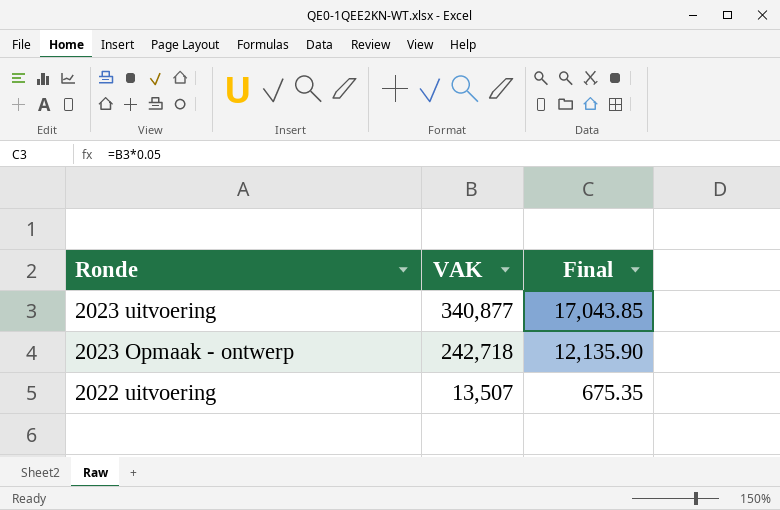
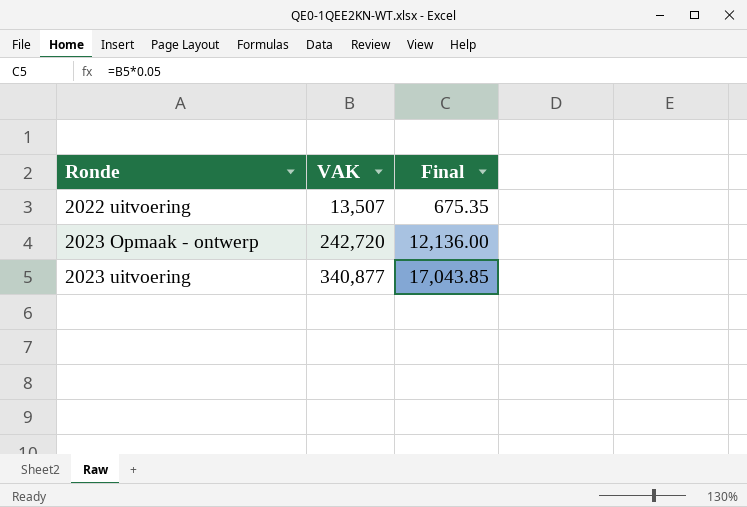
row order: Ronde descending -> Ronde ascending
2023 Opmaak - ontwerp | VAK: 242,718 -> 242,720
2023 Opmaak - ontwerp | Final: 12,135.90 -> 12,136.00

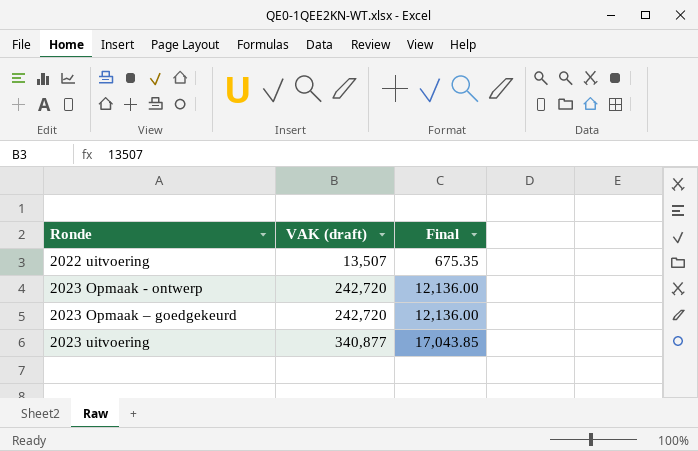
column name: VAK -> VAK (draft)
row 2023 Opmaak – goedgekeurd: none -> 242,720 | 12,136.00

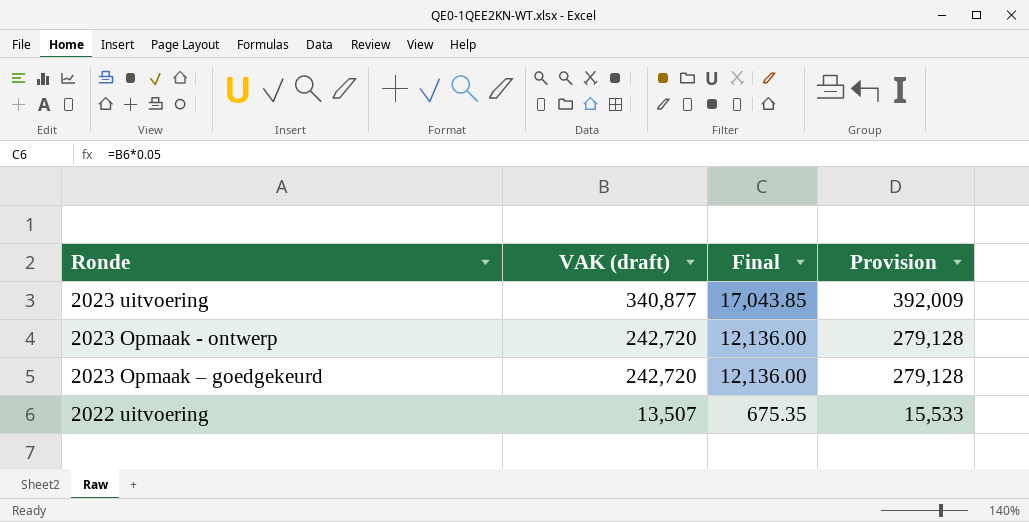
row order: Ronde ascending -> VAK (draft) descending
column Provision | formula: none -> [VAK (draft)] * 1.15

